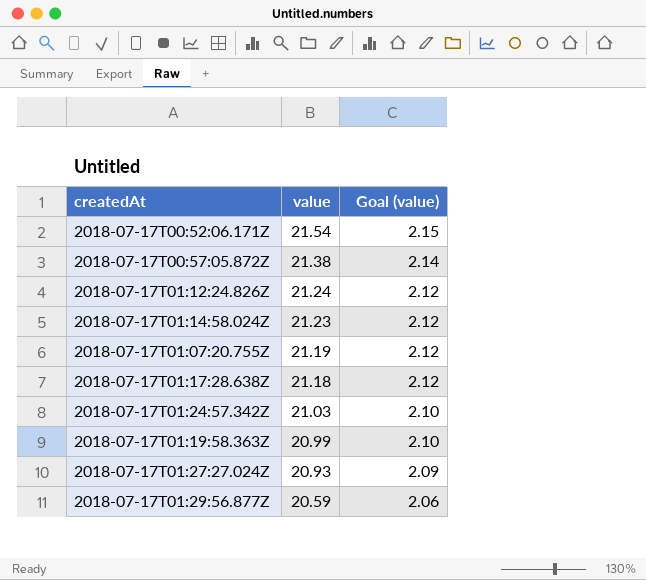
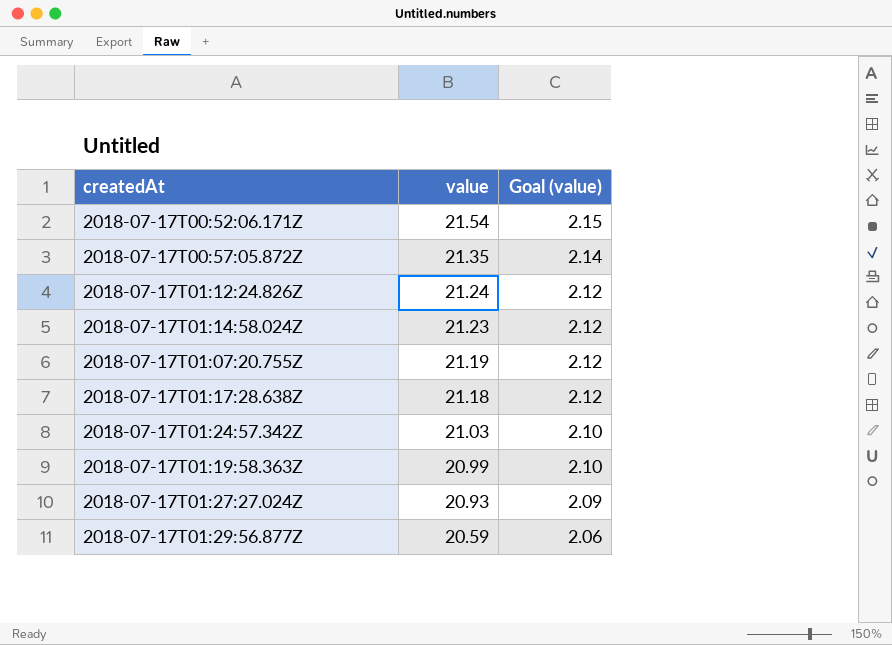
2018-07-17T00:57:05.872Z | value: 21.38 -> 21.35

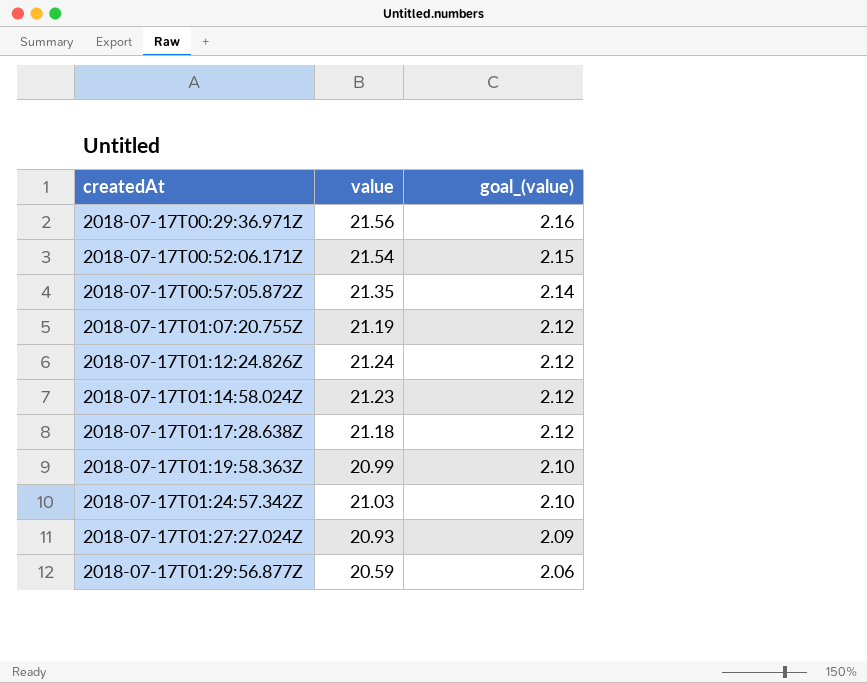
row order: value descending -> createdAt ascending
column name: Goal (value) -> goal_(value)
row 2018-07-17T00:29:36.971Z: none -> 21.56 | 2.16

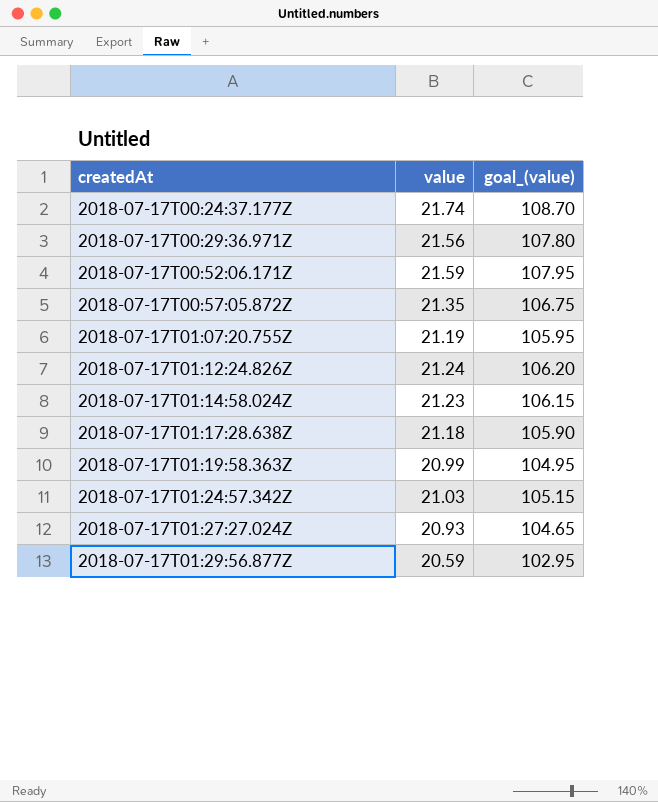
column goal_(value) | formula: [value] * 0.1 -> [value] * 5
row 2018-07-17T00:24:37.177Z: none -> 21.74 | 108.70
2018-07-17T00:52:06.171Z | value: 21.54 -> 21.59

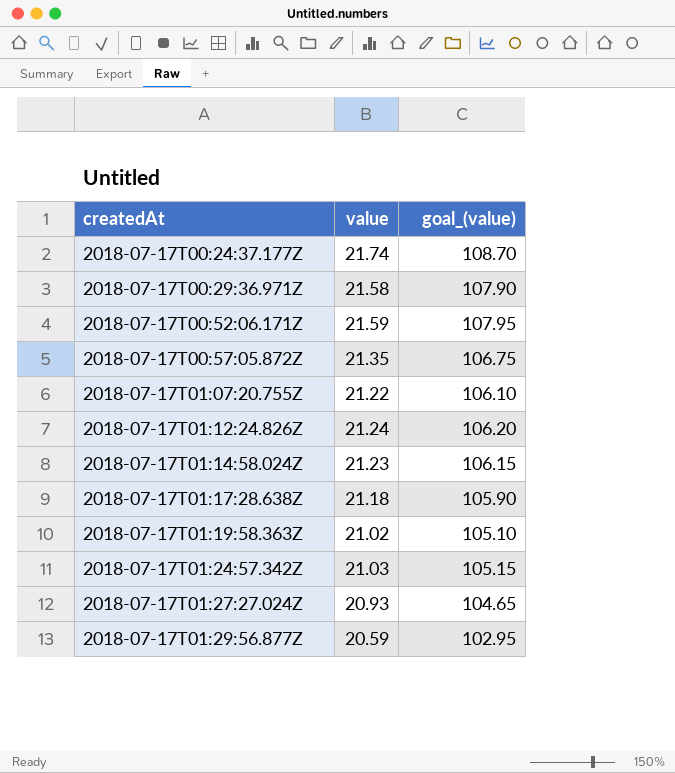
2018-07-17T00:29:36.971Z | value: 21.56 -> 21.58
2018-07-17T00:29:36.971Z | goal_(value): 107.80 -> 107.90
2018-07-17T01:07:20.755Z | value: 21.19 -> 21.22
2018-07-17T01:07:20.755Z | goal_(value): 105.95 -> 106.10
2018-07-17T01:19:58.363Z | value: 20.99 -> 21.02
2018-07-17T01:19:58.363Z | goal_(value): 104.95 -> 105.10

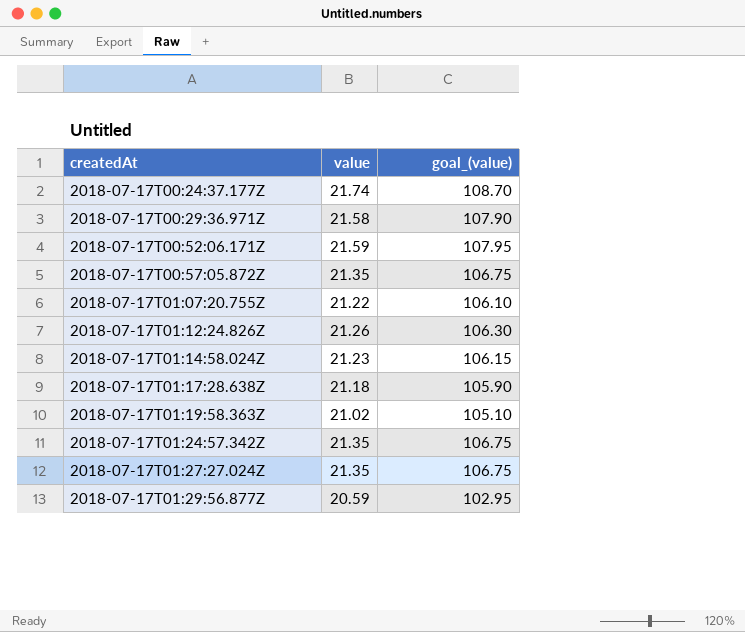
2018-07-17T01:12:24.826Z | value: 21.24 -> 21.26
2018-07-17T01:12:24.826Z | goal_(value): 106.20 -> 106.30
2018-07-17T01:24:57.342Z | value: 21.03 -> 21.35
2018-07-17T01:24:57.342Z | goal_(value): 105.15 -> 106.75
2018-07-17T01:27:27.024Z | value: 20.93 -> 21.35
2018-07-17T01:27:27.024Z | goal_(value): 104.65 -> 106.75

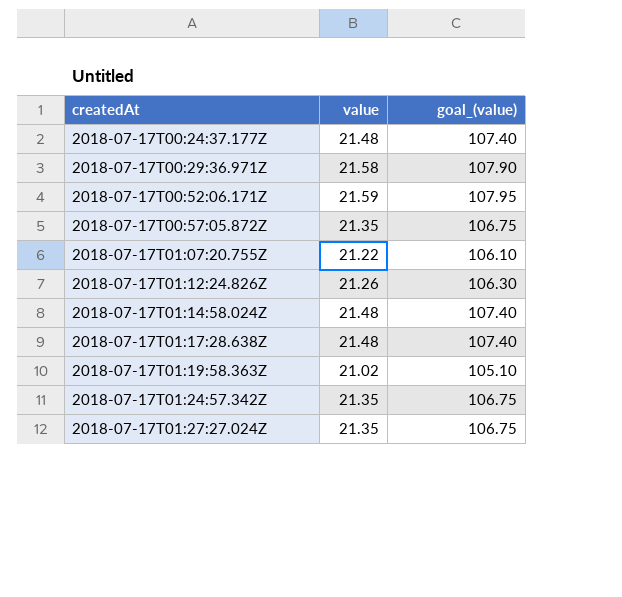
row 2018-07-17T01:29:56.877Z: 20.59 | 102.95 -> none
2018-07-17T00:24:37.177Z | value: 21.74 -> 21.48
2018-07-17T00:24:37.177Z | goal_(value): 108.70 -> 107.40
2018-07-17T01:14:58.024Z | value: 21.23 -> 21.48
2018-07-17T01:14:58.024Z | goal_(value): 106.15 -> 107.40
2018-07-17T01:17:28.638Z | value: 21.18 -> 21.48
2018-07-17T01:17:28.638Z | goal_(value): 105.90 -> 107.40

